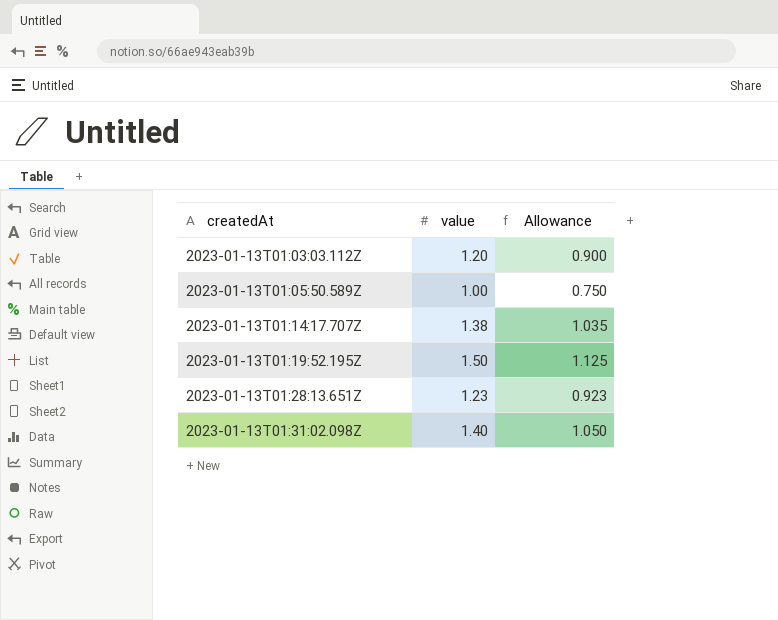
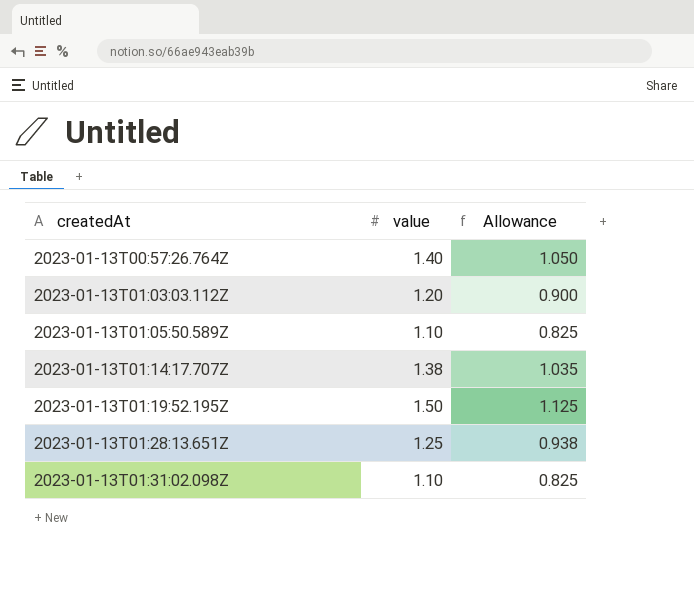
row 2023-01-13T00:57:26.764Z: none -> 1.40 | 1.050
2023-01-13T01:05:50.589Z | value: 1.00 -> 1.10
2023-01-13T01:05:50.589Z | Allowance: 0.750 -> 0.825
2023-01-13T01:28:13.651Z | value: 1.23 -> 1.25
2023-01-13T01:28:13.651Z | Allowance: 0.923 -> 0.938
2023-01-13T01:31:02.098Z | value: 1.40 -> 1.10
2023-01-13T01:31:02.098Z | Allowance: 1.050 -> 0.825

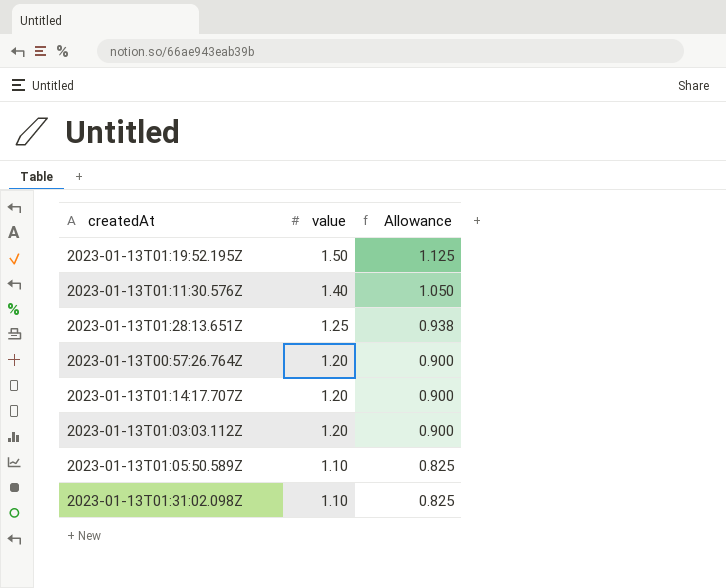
row order: createdAt ascending -> value descending
row 2023-01-13T01:11:30.576Z: none -> 1.40 | 1.050
2023-01-13T00:57:26.764Z | value: 1.40 -> 1.20
2023-01-13T00:57:26.764Z | Allowance: 1.050 -> 0.900
2023-01-13T01:14:17.707Z | value: 1.38 -> 1.20
2023-01-13T01:14:17.707Z | Allowance: 1.035 -> 0.900

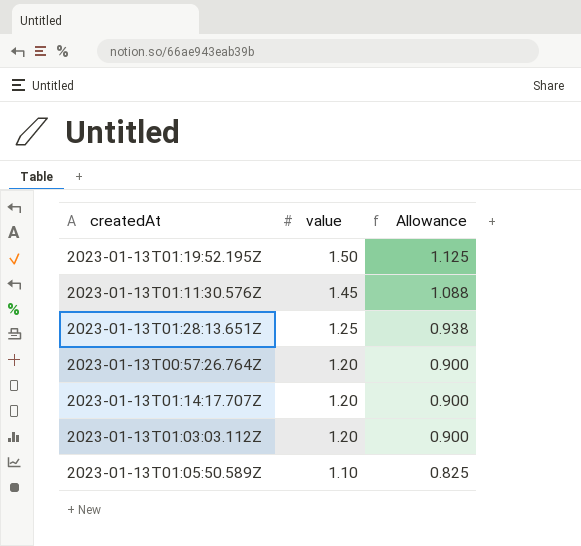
row 2023-01-13T01:31:02.098Z: 1.10 | 0.825 -> none
2023-01-13T01:11:30.576Z | value: 1.40 -> 1.45
2023-01-13T01:11:30.576Z | Allowance: 1.050 -> 1.088

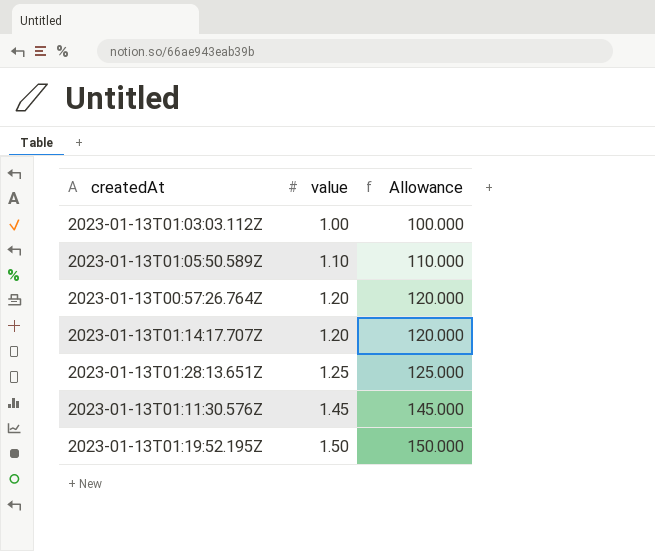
row order: value descending -> value ascending
column Allowance | formula: [value] * 0.75 -> [value] * 100
2023-01-13T01:03:03.112Z | value: 1.20 -> 1.00

